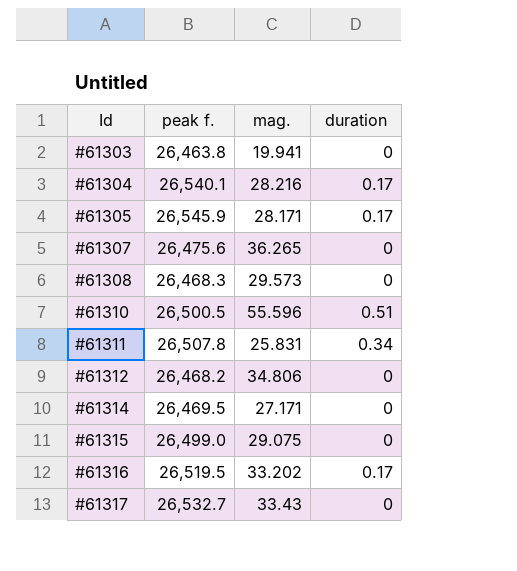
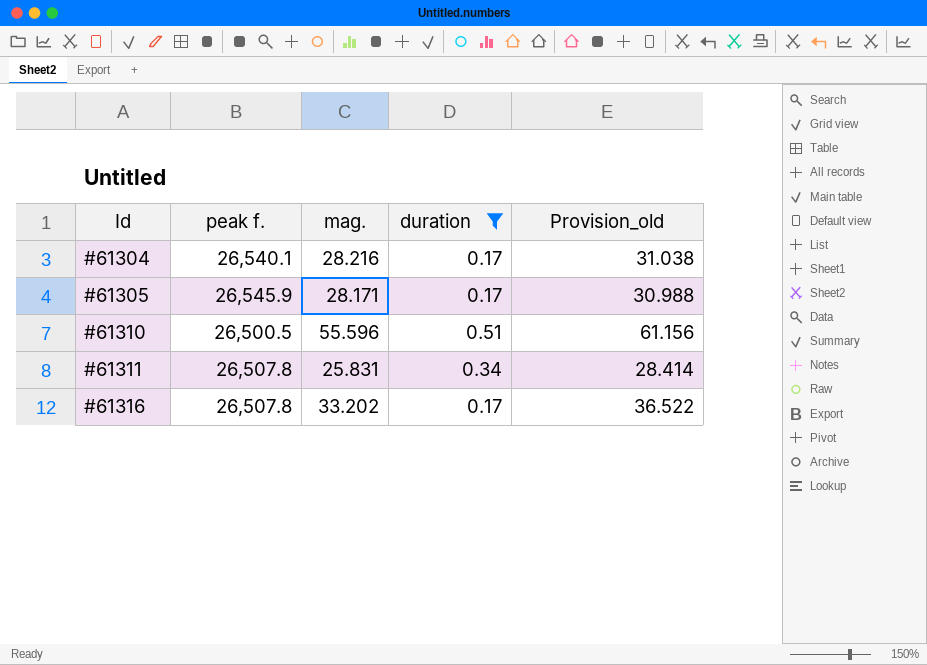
filter: none -> duration != 0
column Provision_old | formula: none -> [mag.] * 1.1
#61316 | peak f.: 26,519.5 -> 26,507.8

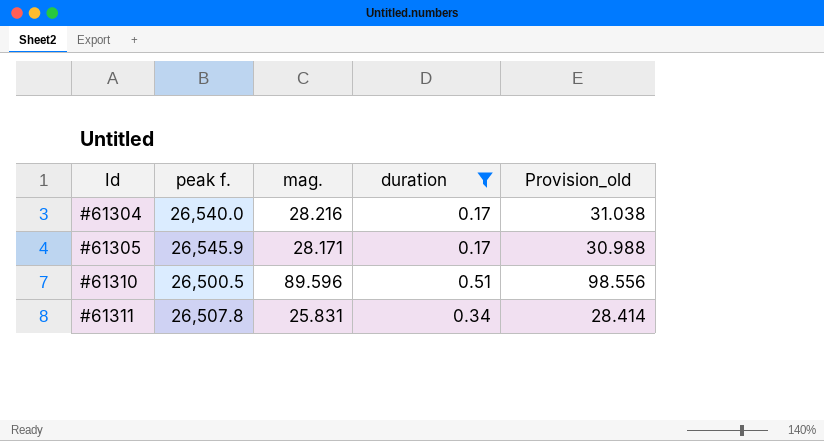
row #61316: 26,507.8 | 33.202 | 0.17 | 36.522 -> none
#61304 | peak f.: 26,540.1 -> 26,540.0
#61310 | mag.: 55.596 -> 89.596
#61310 | Provision_old: 61.156 -> 98.556

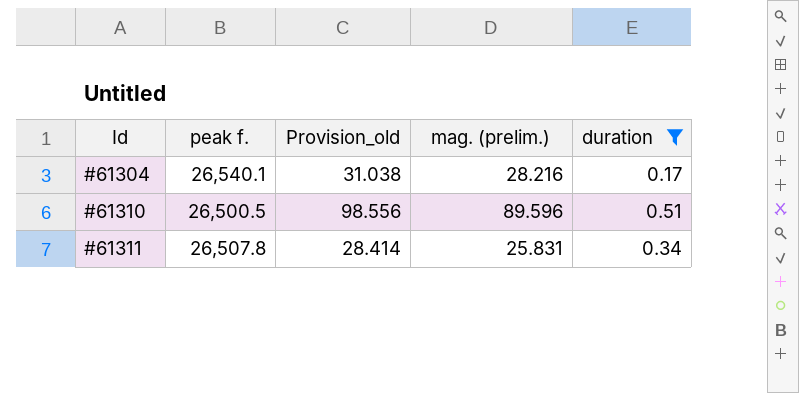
column Provision_old | position: 5 -> 3
column name: mag. -> mag. (prelim.)
row #61305: 26,545.9 | 28.171 | 0.17 | 30.988 -> none
#61304 | peak f.: 26,540.0 -> 26,540.1

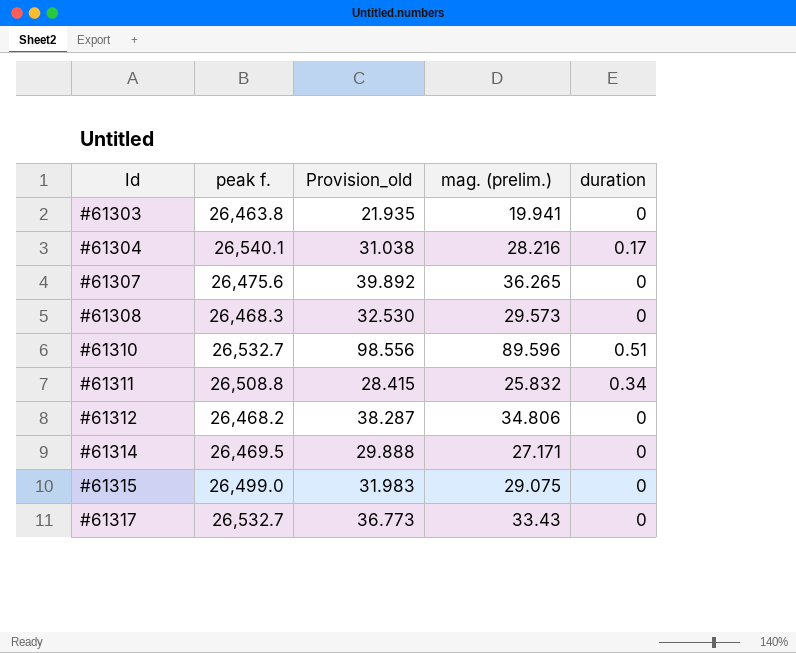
filter: duration != 0 -> none
#61310 | peak f.: 26,500.5 -> 26,532.7
#61311 | peak f.: 26,507.8 -> 26,508.8
#61311 | Provision_old: 28.414 -> 28.415
#61311 | mag. (prelim.): 25.831 -> 25.832

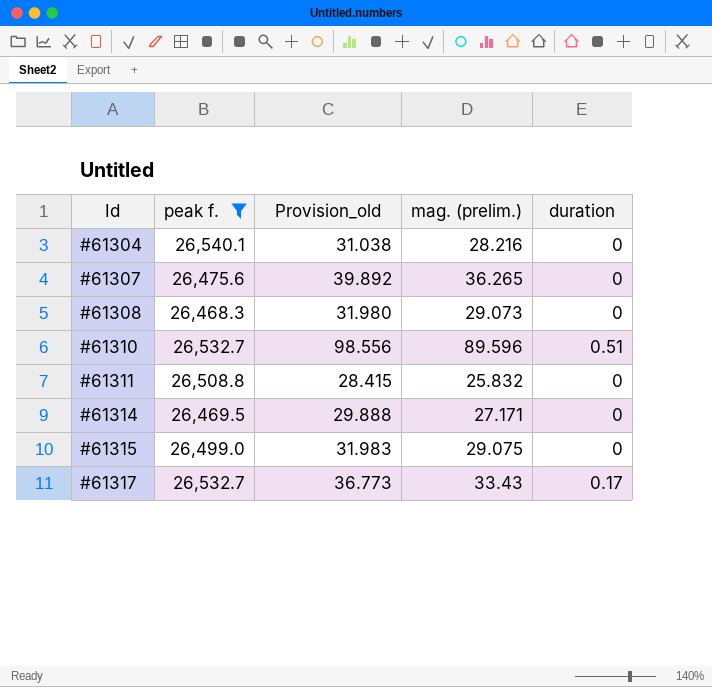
filter: none -> peak f. >= 26,468.3
#61304 | duration: 0.17 -> 0
#61308 | Provision_old: 32.530 -> 31.980
#61308 | mag. (prelim.): 29.573 -> 29.073
#61311 | duration: 0.34 -> 0
#61317 | duration: 0 -> 0.17

